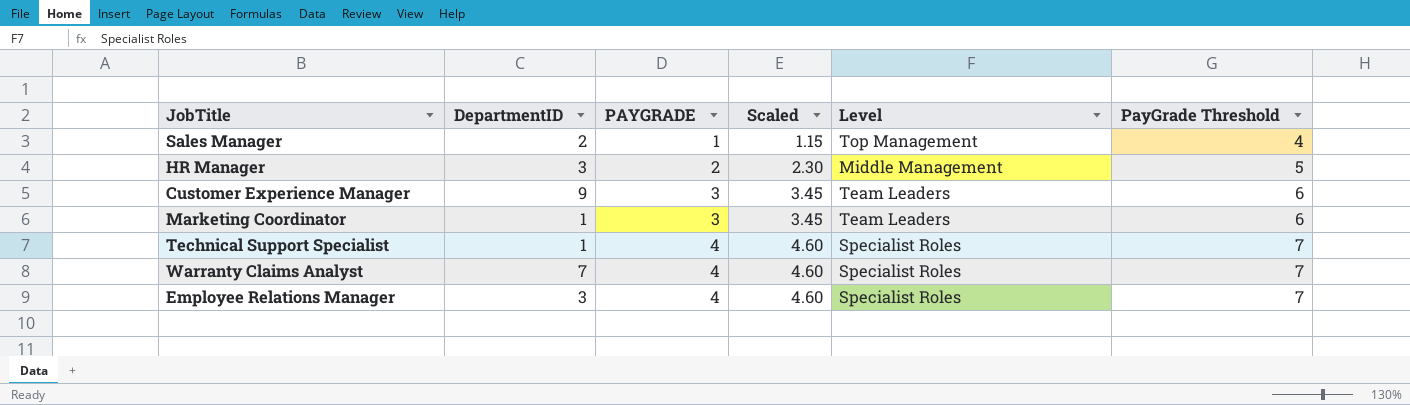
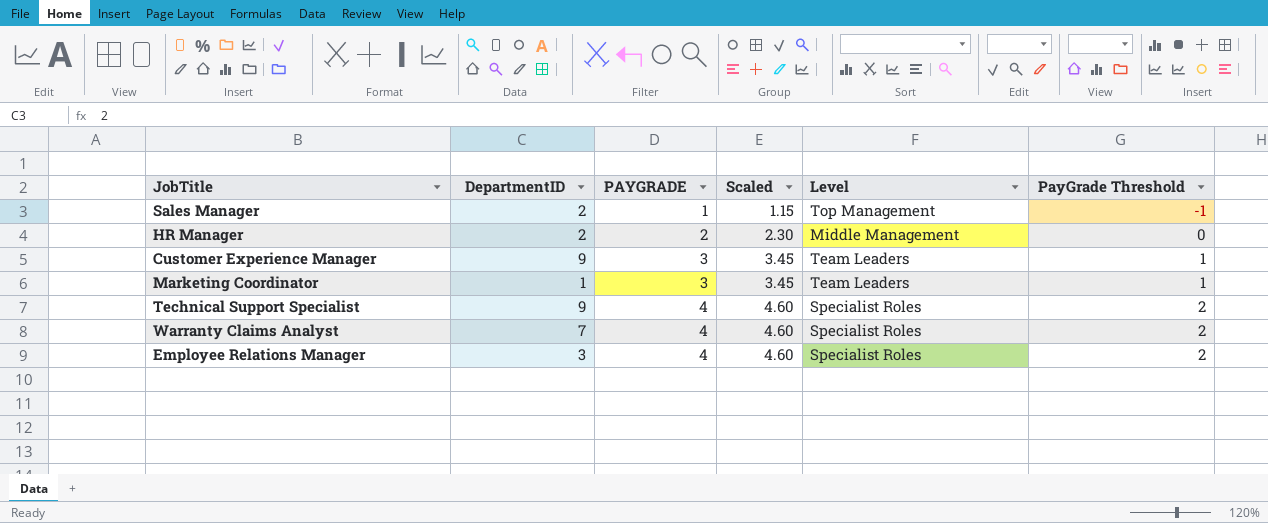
column PayGrade Threshold | formula: [PAYGRADE] + 3 -> [PAYGRADE] - 2
HR Manager | DepartmentID: 3 -> 2
Technical Support Specialist | DepartmentID: 1 -> 9

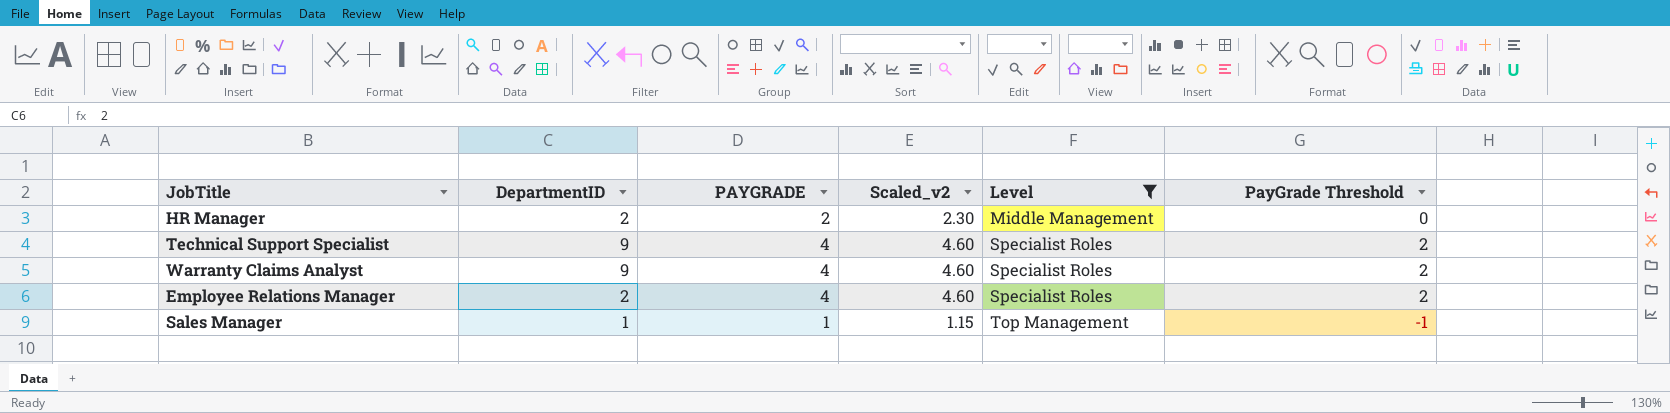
filter: none -> Level != Team Leaders
row order: PAYGRADE ascending -> Level ascending
column name: Scaled -> Scaled_v2
Warranty Claims Analyst | DepartmentID: 7 -> 9
Employee Relations Manager | DepartmentID: 3 -> 2
Sales Manager | DepartmentID: 2 -> 1

